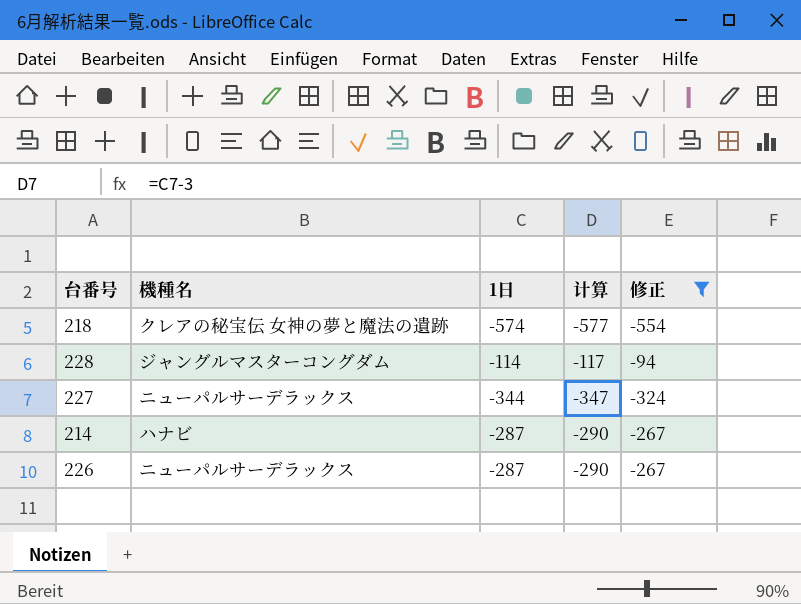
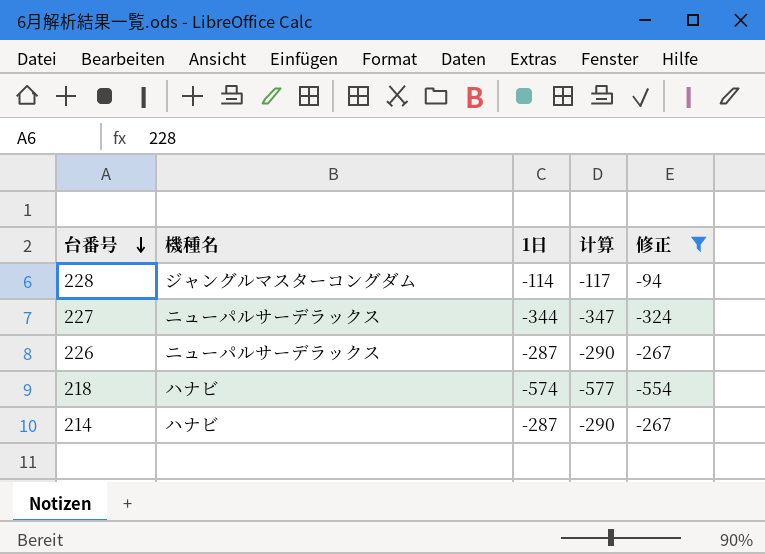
row order: none -> 台番号 descending
218 | 機種名: クレアの秘宝伝 女神の夢と魔法の遺跡 -> ハナビ

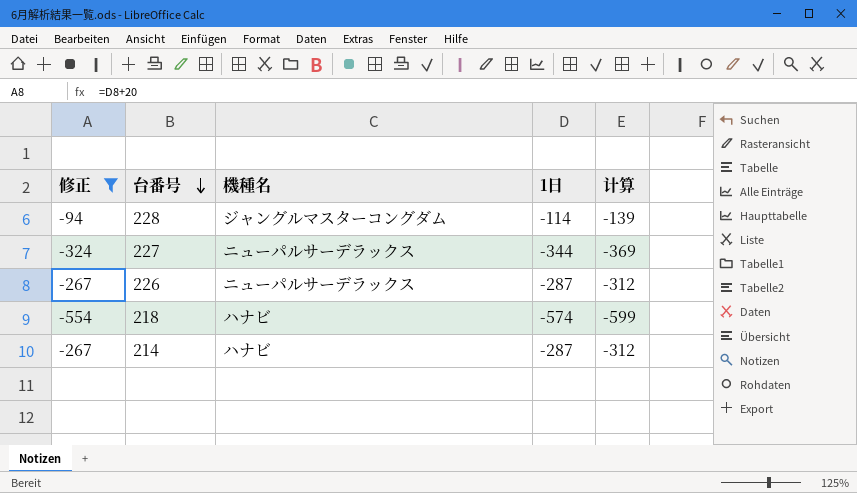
column 修正 | position: 5 -> 1
column 计算 | formula: [1日] - 3 -> [1日] - 25

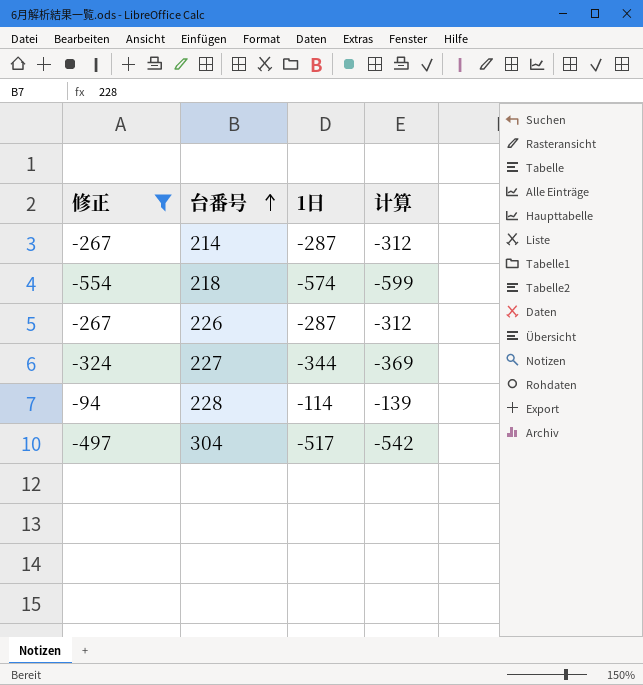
row order: 台番号 descending -> 台番号 ascending
column 機種名 | position: 3 -> none
row 304: none -> -497 | -517 | -542

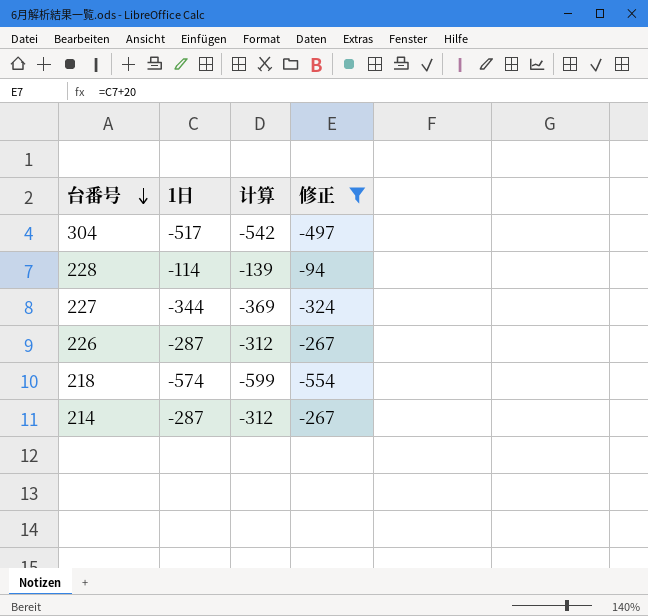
row order: 台番号 ascending -> 台番号 descending
column 修正 | position: 1 -> 4

